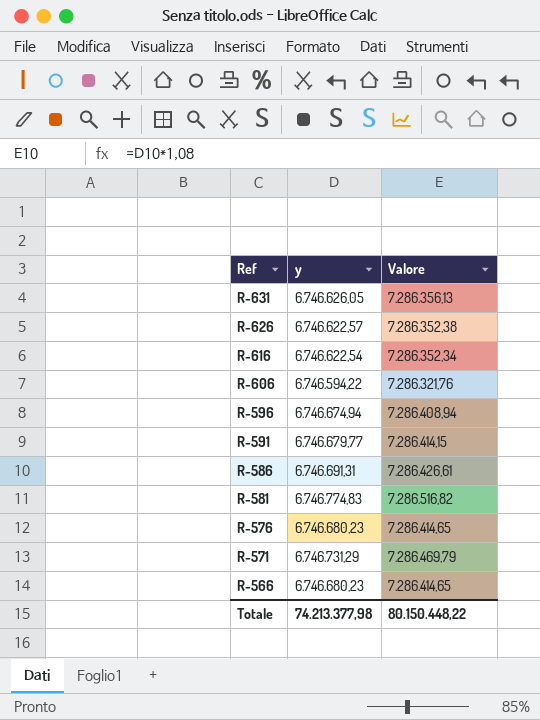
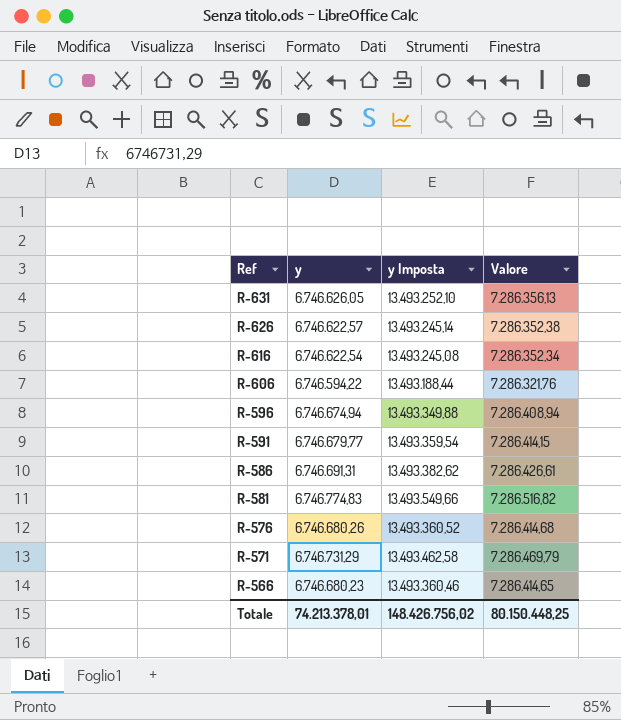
column y Imposta | formula: none -> [y] * 2
R-576 | y: 6.746.680,23 -> 6.746.680,26
R-576 | Valore: 7.286.414,65 -> 7.286.414,68
Totale | y: 74.213.377,98 -> 74.213.378,01
Totale | Valore: 80.150.448,22 -> 80.150.448,25

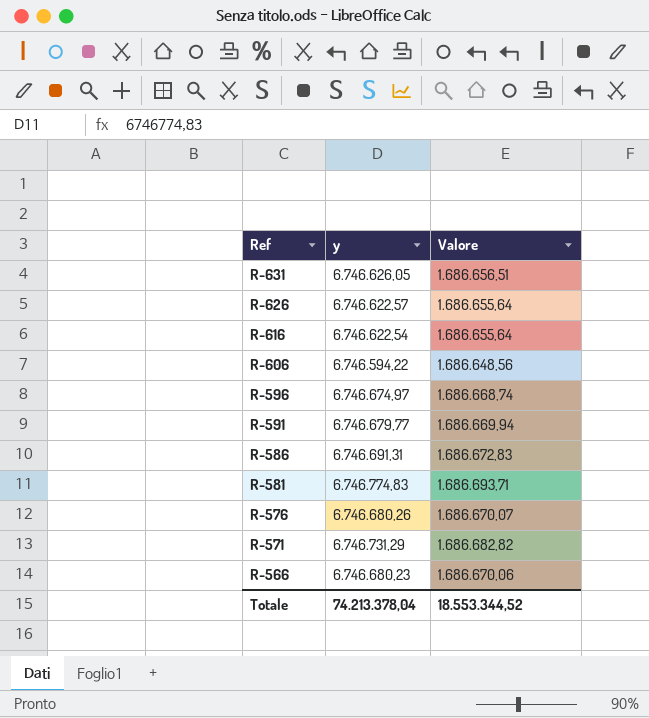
column y Imposta | formula: [y] * 2 -> none
column Valore | formula: [y] * 1,08 -> [y] * 0,25
R-596 | y: 6.746.674,94 -> 6.746.674,97
Totale | y: 74.213.378,01 -> 74.213.378,04
Totale | Valore: 80.150.448,25 -> 18.553.344,52

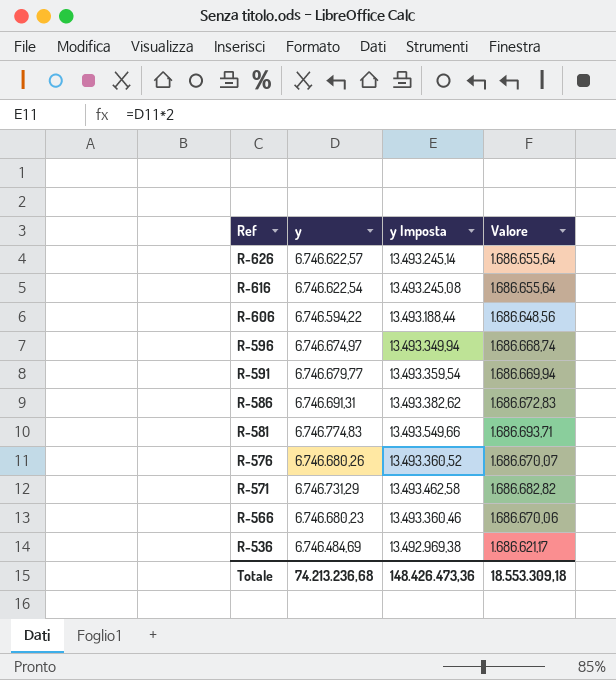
column y Imposta | formula: none -> [y] * 2
row R-631: 6.746.626,05 | 1.686.656,51 -> none
row R-536: none -> 6.746.484,69 | 13.492.969,38 | 1.686.621,17
Totale | y: 74.213.378,04 -> 74.213.236,68
Totale | Valore: 18.553.344,52 -> 18.553.309,18

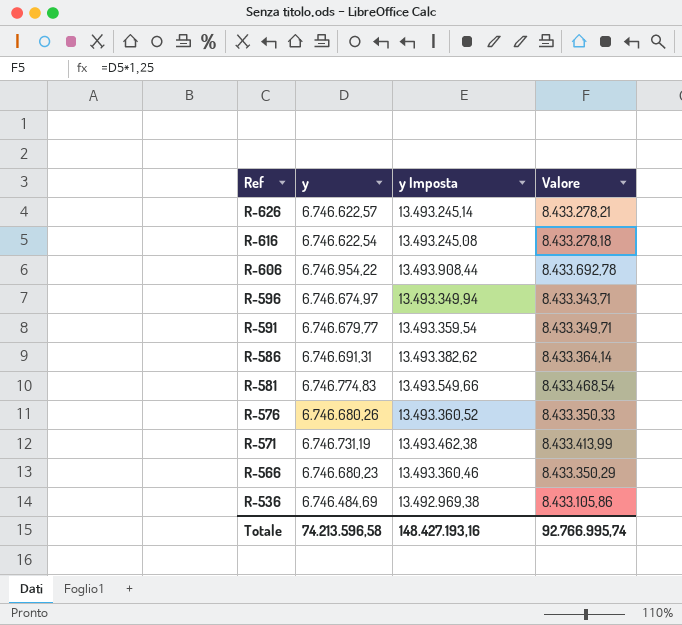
column Valore | formula: [y] * 0,25 -> [y] * 1,25
R-606 | y: 6.746.594,22 -> 6.746.954,22
R-606 | y Imposta: 13.493.188,44 -> 13.493.908,44
R-571 | y: 6.746.731,29 -> 6.746.731,19
R-571 | y Imposta: 13.493.462,58 -> 13.493.462,38
Totale | y: 74.213.236,68 -> 74.213.596,58
Totale | y Imposta: 148.426.473,36 -> 148.427.193,16
Totale | Valore: 18.553.309,18 -> 92.766.995,74

